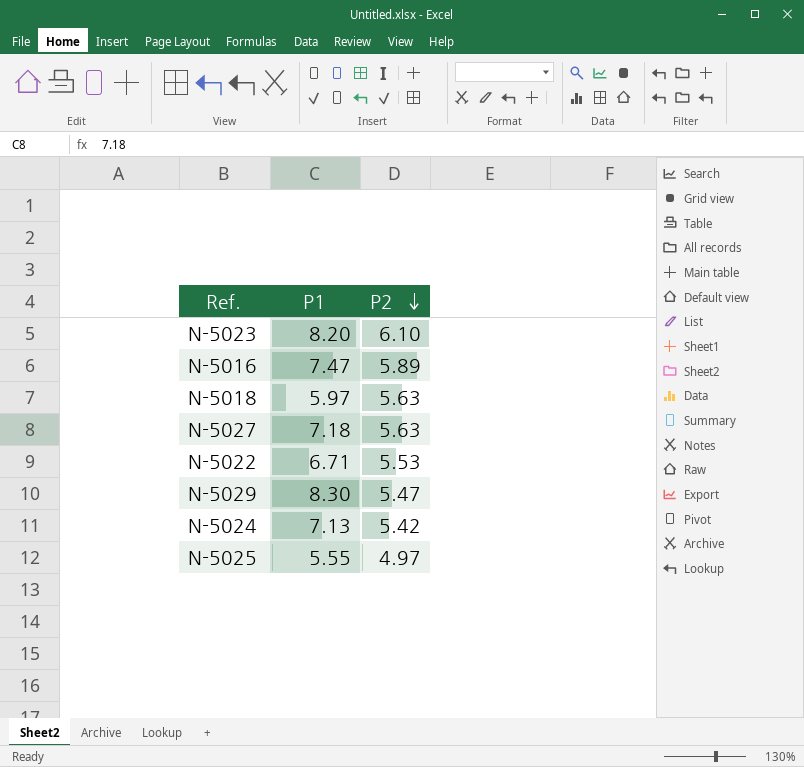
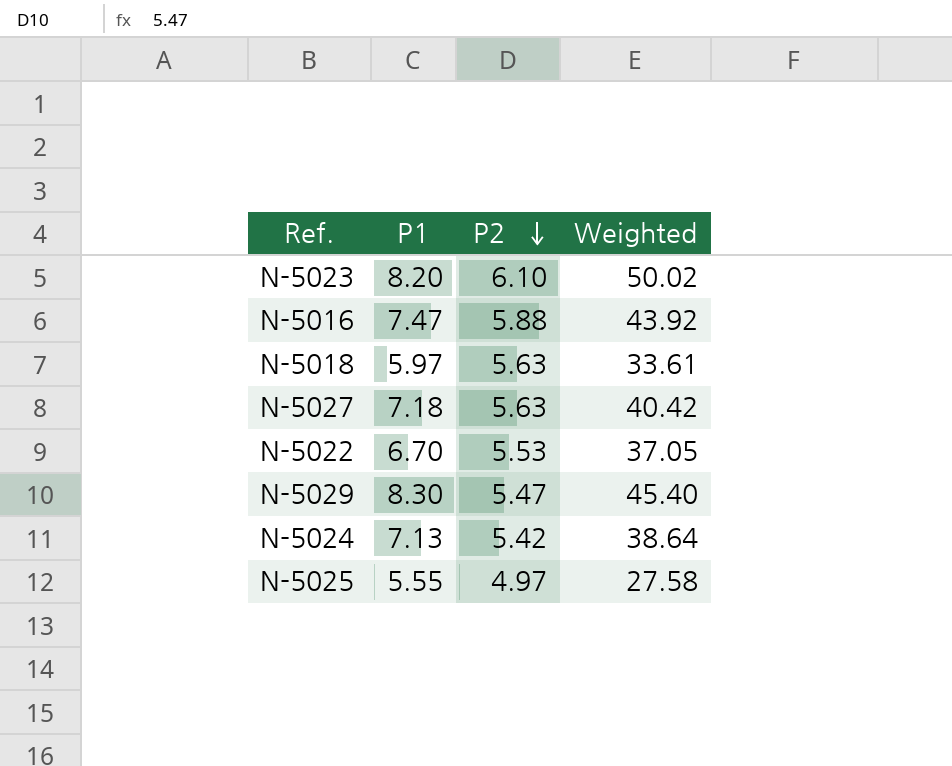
column Weighted | formula: none -> [P1] * [P2]
N-5016 | P2: 5.89 -> 5.88
N-5022 | P1: 6.71 -> 6.70

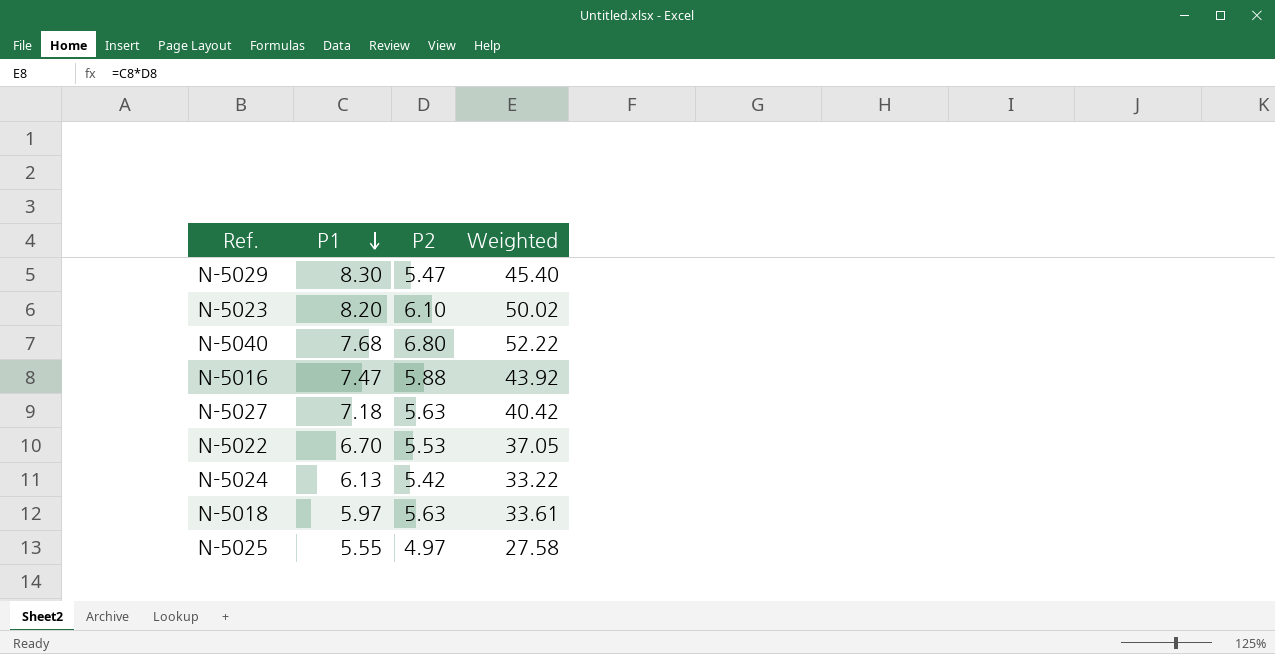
row order: P2 descending -> P1 descending
row N-5040: none -> 7.68 | 6.80 | 52.22
N-5024 | P1: 7.13 -> 6.13
N-5024 | Weighted: 38.64 -> 33.22

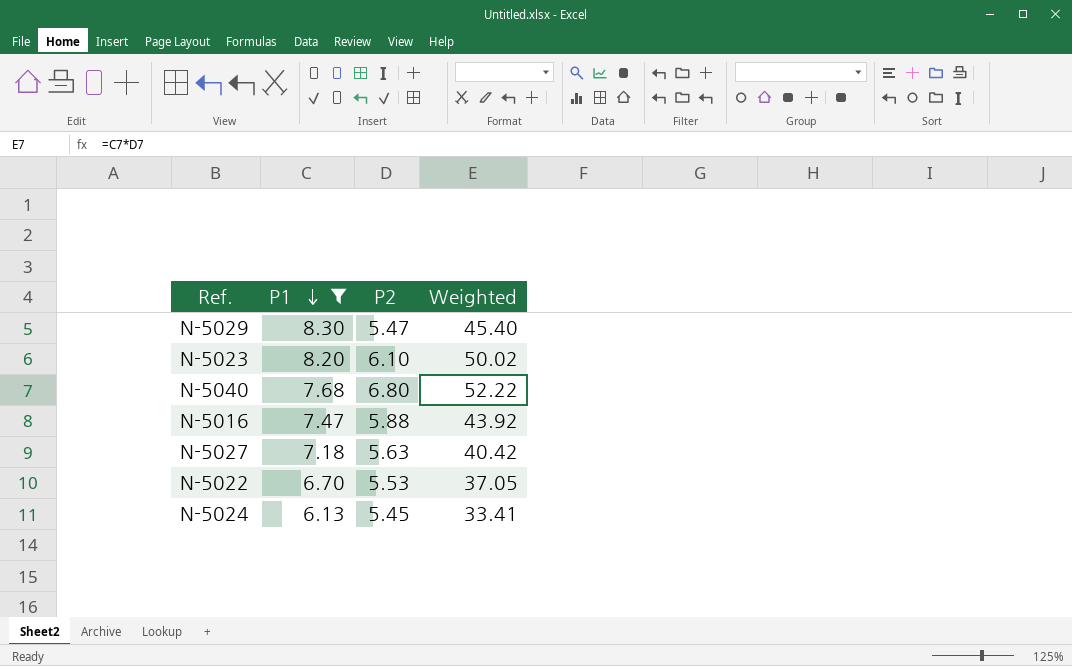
filter: none -> P1 >= 6.13
N-5024 | P2: 5.42 -> 5.45
N-5024 | Weighted: 33.22 -> 33.41

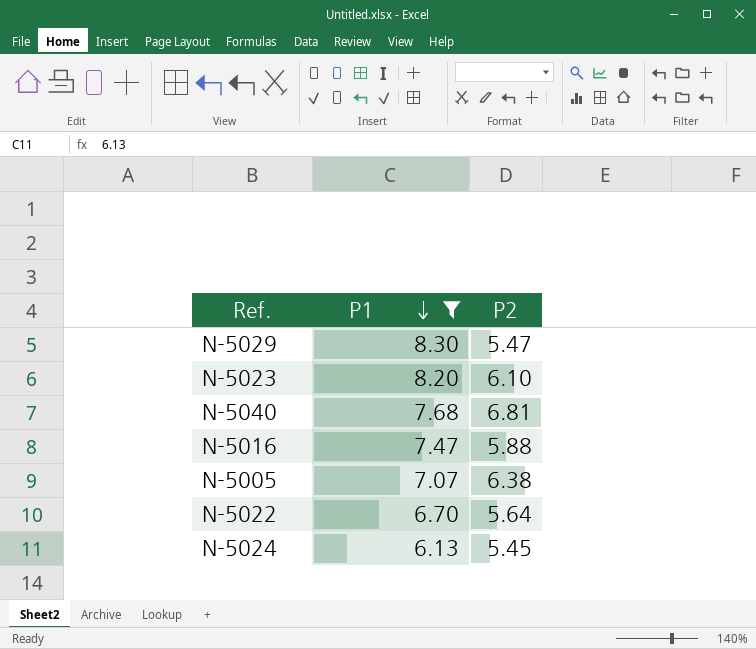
column Weighted | formula: [P1] * [P2] -> none
row N-5027: 7.18 | 5.63 | 40.42 -> none
N-5040 | P2: 6.80 -> 6.81
row N-5005: none -> 7.07 | 6.38
N-5022 | P2: 5.53 -> 5.64

